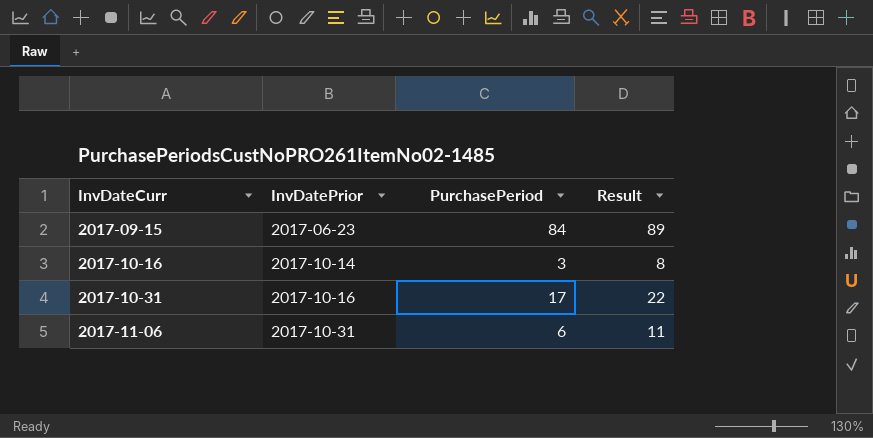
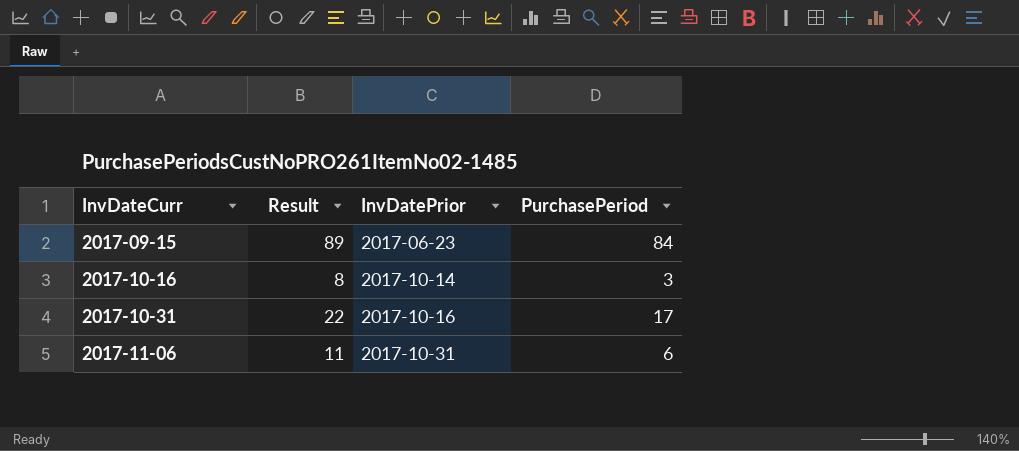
column Result | position: 4 -> 2

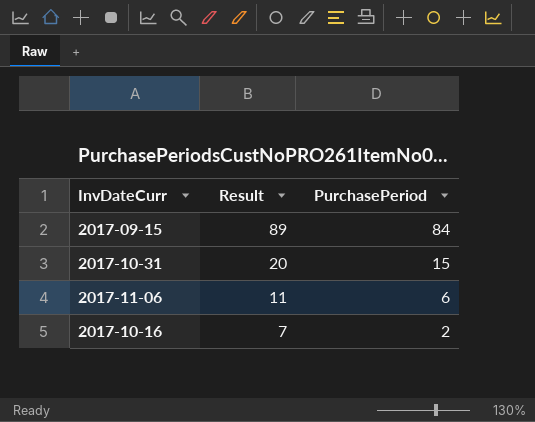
row order: InvDateCurr ascending -> Result descending
column InvDatePrior | position: 3 -> none
2017-10-31 | Result: 22 -> 20
2017-10-31 | PurchasePeriod: 17 -> 15
2017-10-16 | Result: 8 -> 7
2017-10-16 | PurchasePeriod: 3 -> 2

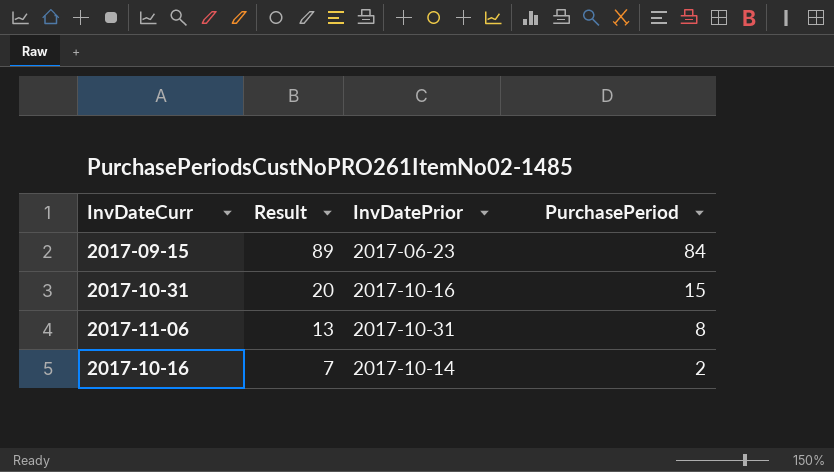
column InvDatePrior | position: none -> 3
2017-11-06 | Result: 11 -> 13
2017-11-06 | PurchasePeriod: 6 -> 8

